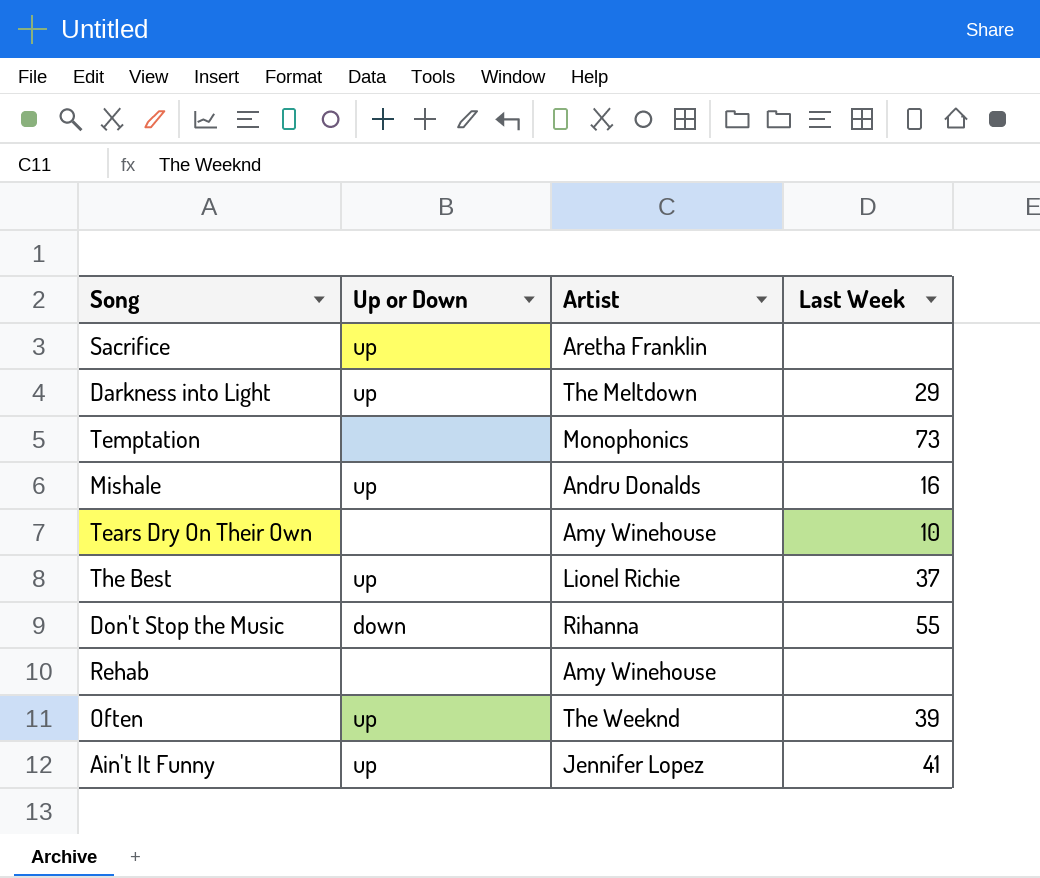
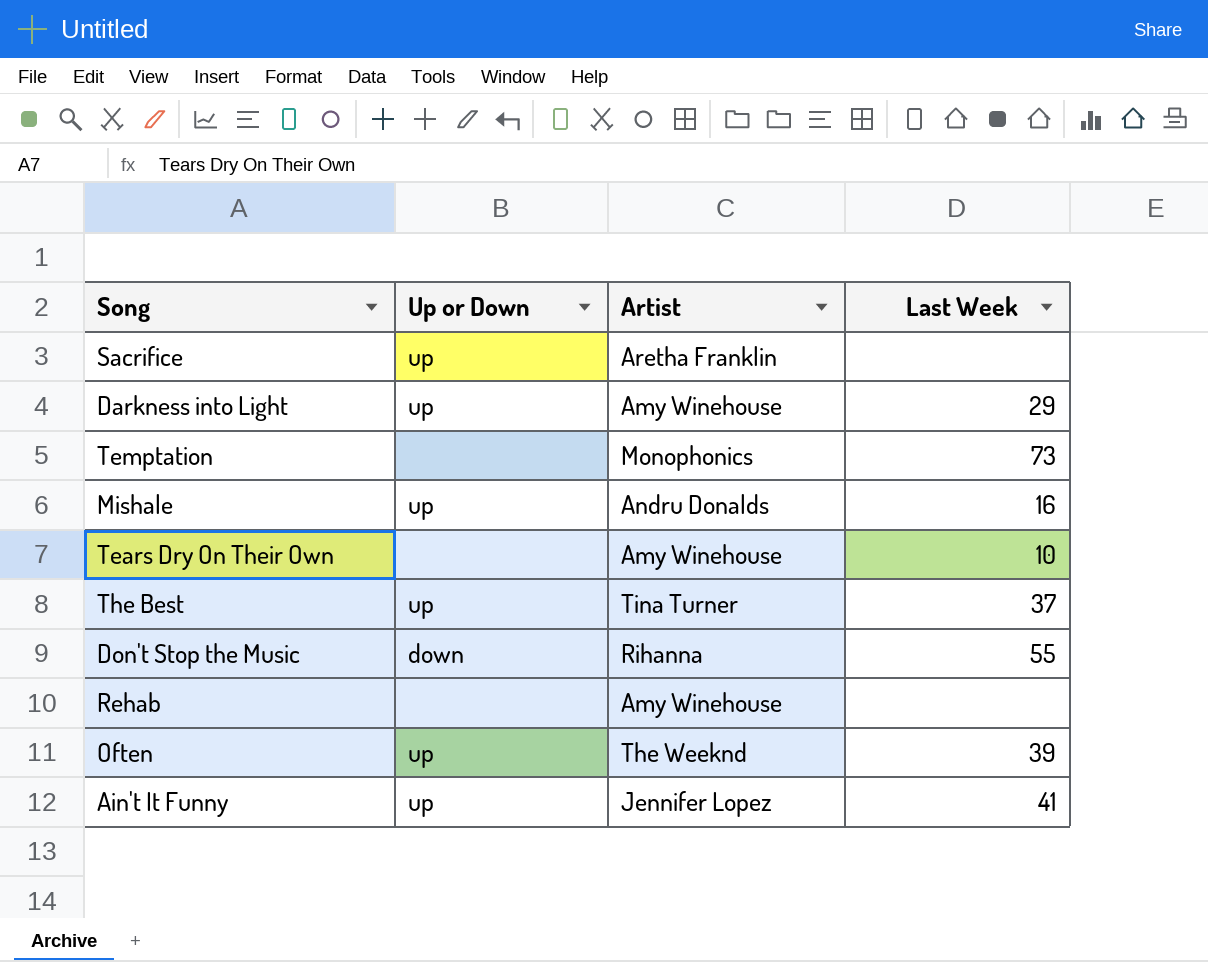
Darkness into Light | Artist: The Meltdown -> Amy Winehouse
The Best | Artist: Lionel Richie -> Tina Turner

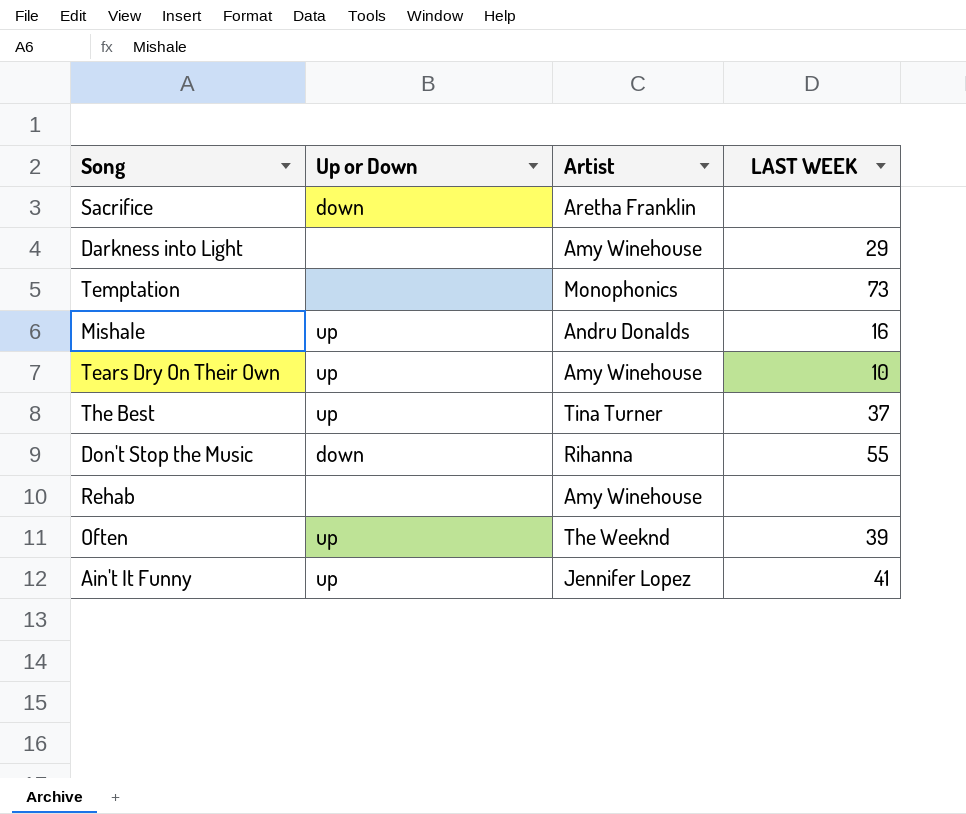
column name: Last Week -> LAST WEEK
Sacrifice | Up or Down: up -> down
Darkness into Light | Up or Down: up -> none
Tears Dry On Their Own | Up or Down: none -> up

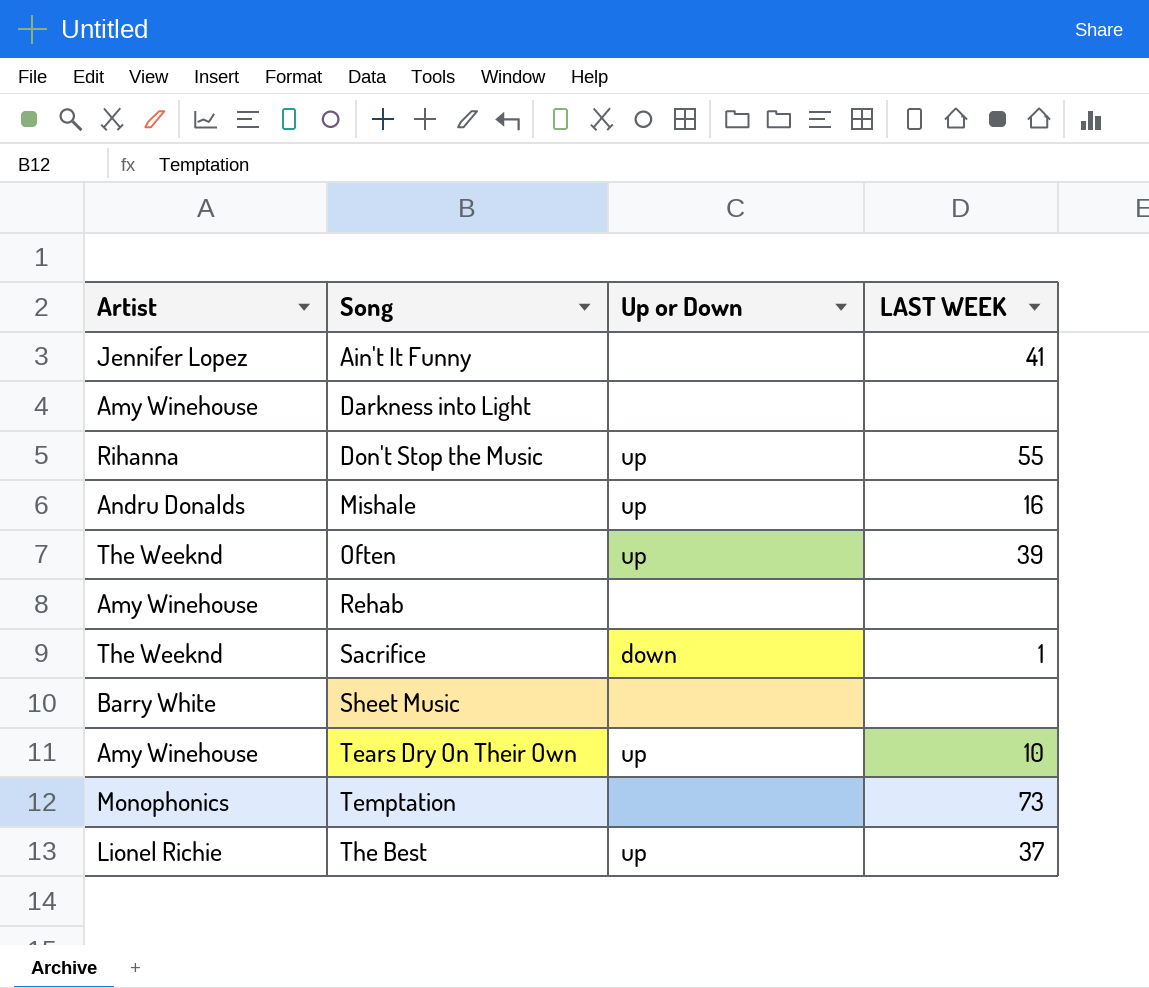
row order: none -> Song ascending
column Artist | position: 3 -> 1
Ain't It Funny | Up or Down: up -> none
Darkness into Light | LAST WEEK: 29 -> none
Don't Stop the Music | Up or Down: down -> up
Sacrifice | Artist: Aretha Franklin -> The Weeknd
Sacrifice | LAST WEEK: none -> 1
row Sheet Music: none -> Barry White | none | none
The Best | Artist: Tina Turner -> Lionel Richie

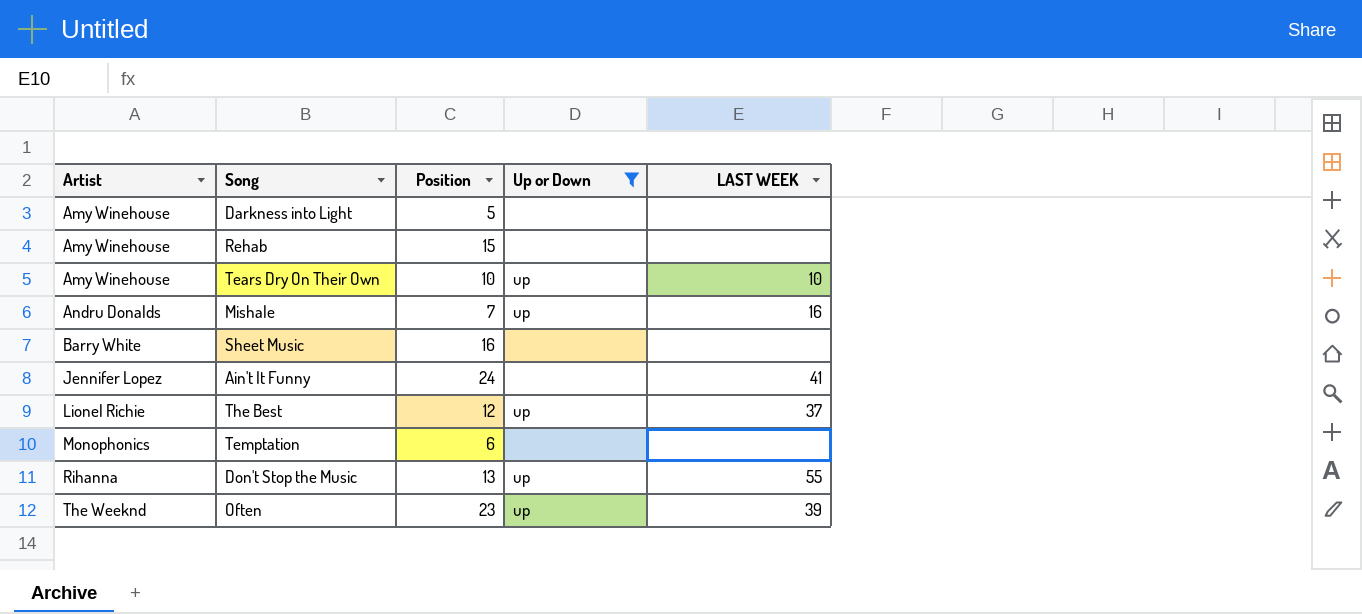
filter: none -> Up or Down != down
row order: Song ascending -> Artist ascending
column Position | position: none -> 3
Temptation | LAST WEEK: 73 -> none

